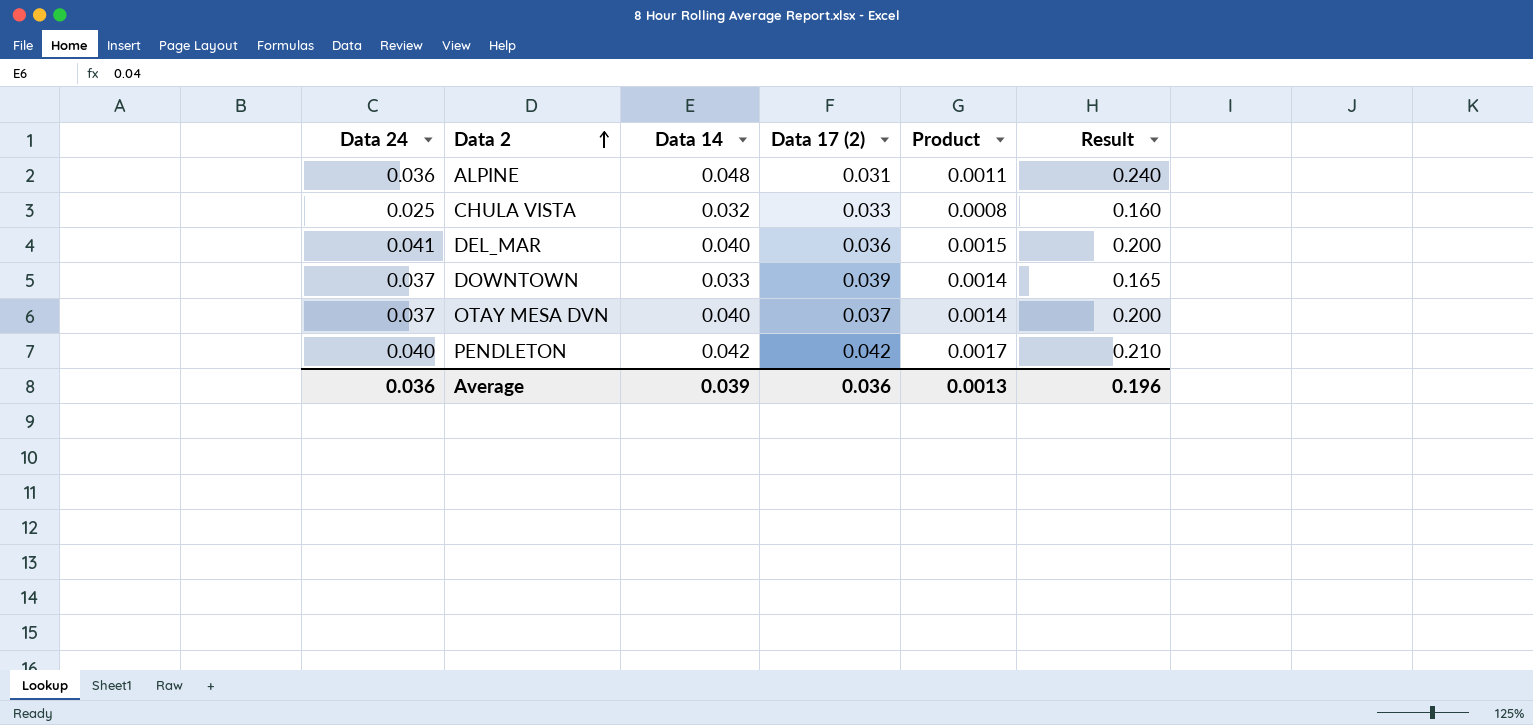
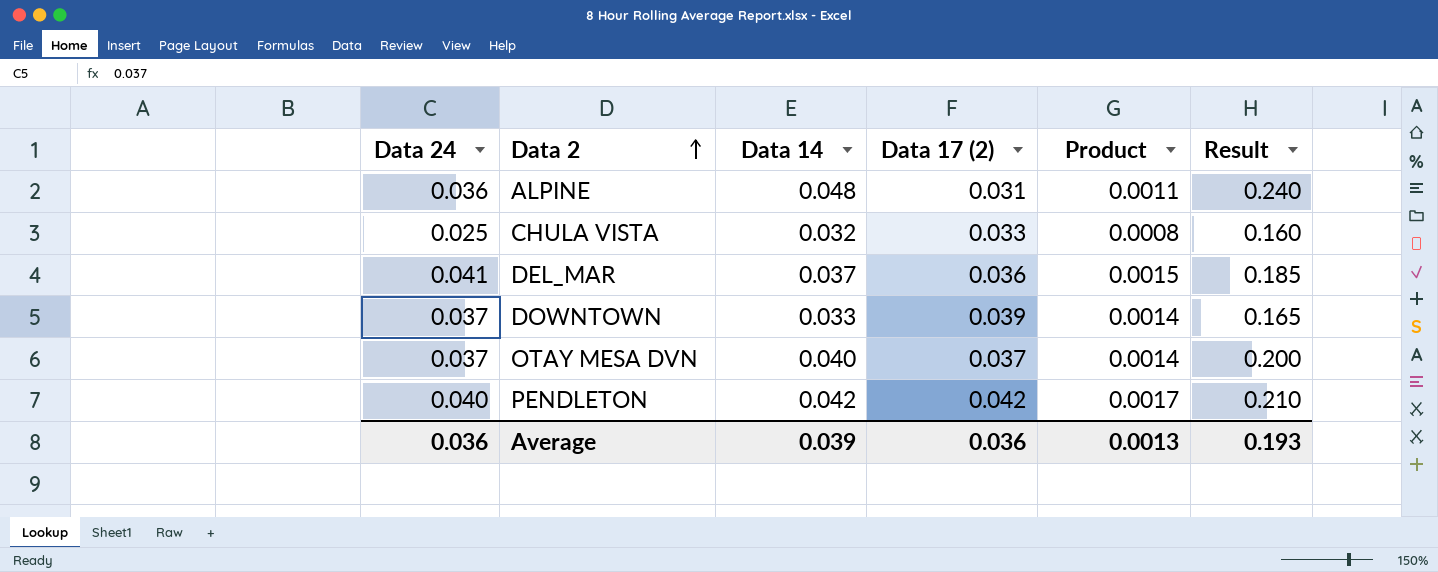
DEL_MAR | Data 14: 0.040 -> 0.037
DEL_MAR | Result: 0.200 -> 0.185
Average | Result: 0.196 -> 0.193

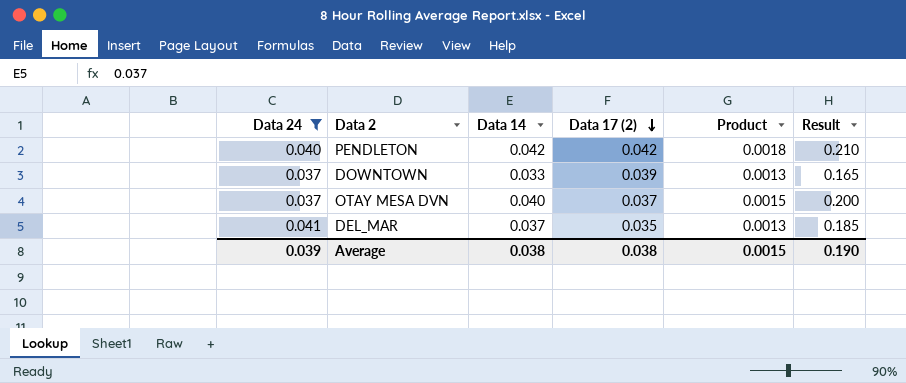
filter: none -> Data 24 >= 0.037
row order: Data 2 ascending -> Data 17 (2) descending
column Product | formula: [Data 24] * [Data 17 (2)] -> [Data 14] * [Data 17 (2)]
DEL_MAR | Data 17 (2): 0.036 -> 0.035
Average | Data 24: 0.036 -> 0.039
Average | Data 14: 0.039 -> 0.038
Average | Data 17 (2): 0.036 -> 0.038
Average | Product: 0.0013 -> 0.0015
Average | Result: 0.193 -> 0.190

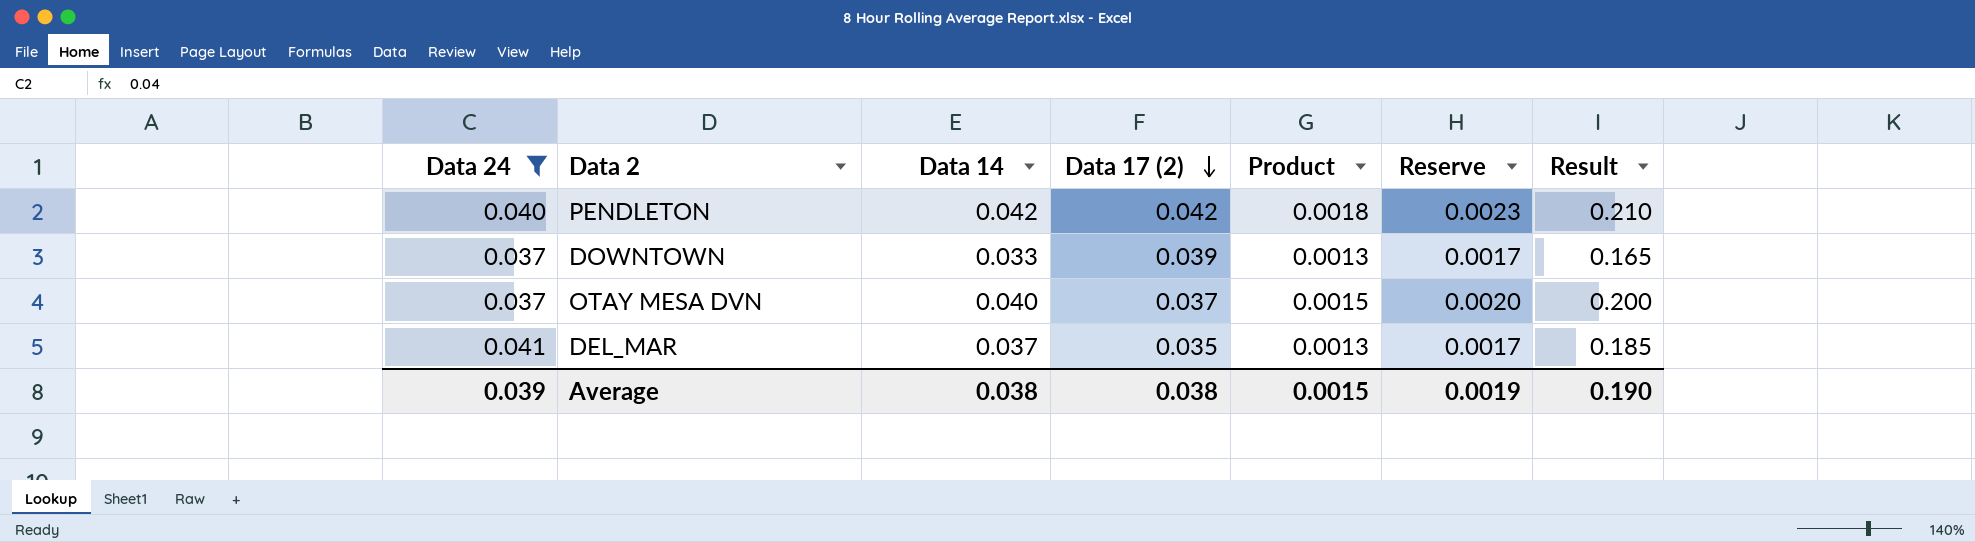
column Reserve | formula: none -> [Product] * 1.3

